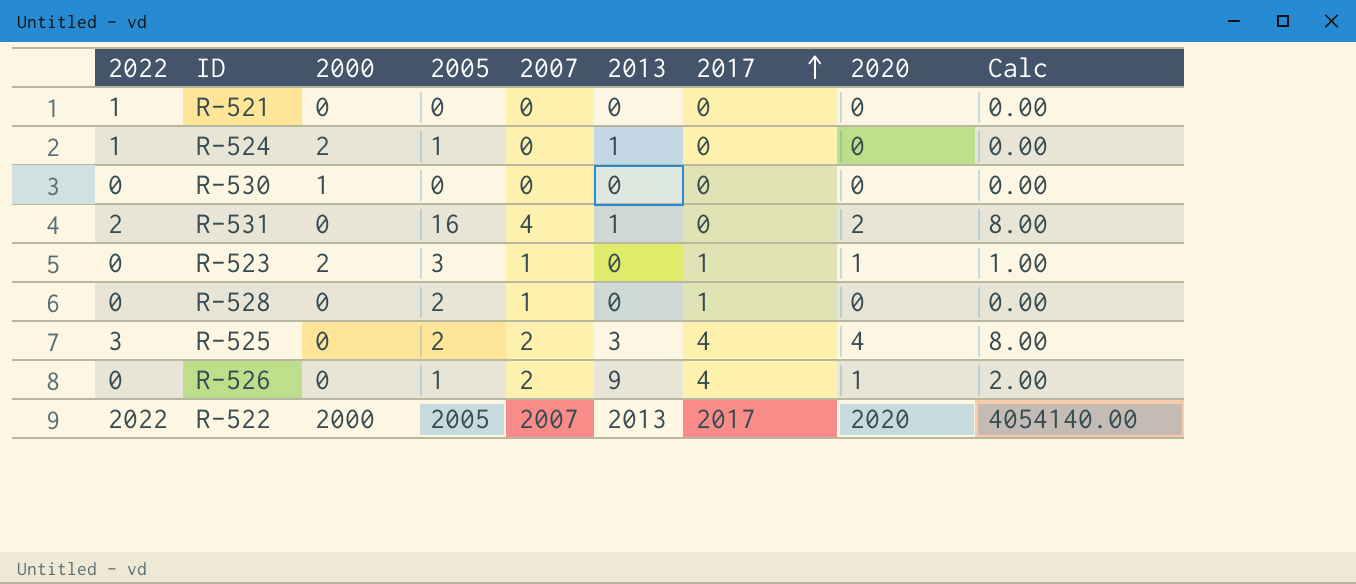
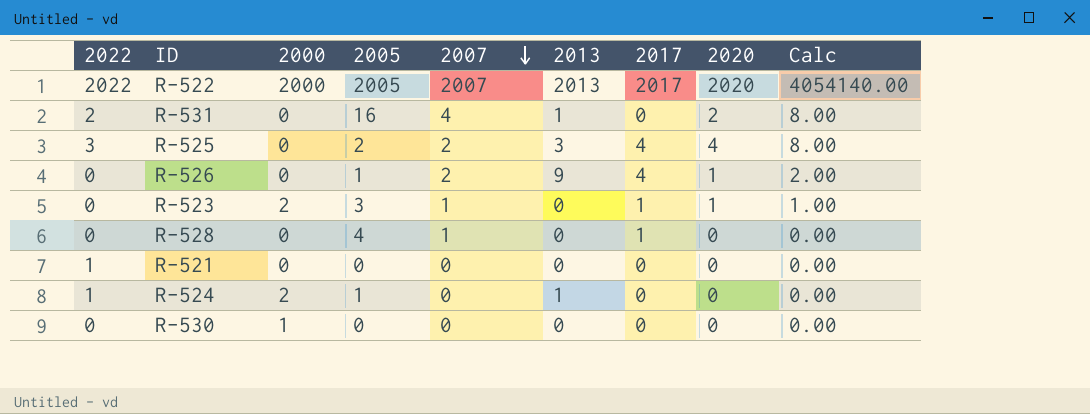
row order: 2017 ascending -> 2007 descending
R-528 | 2005: 2 -> 4

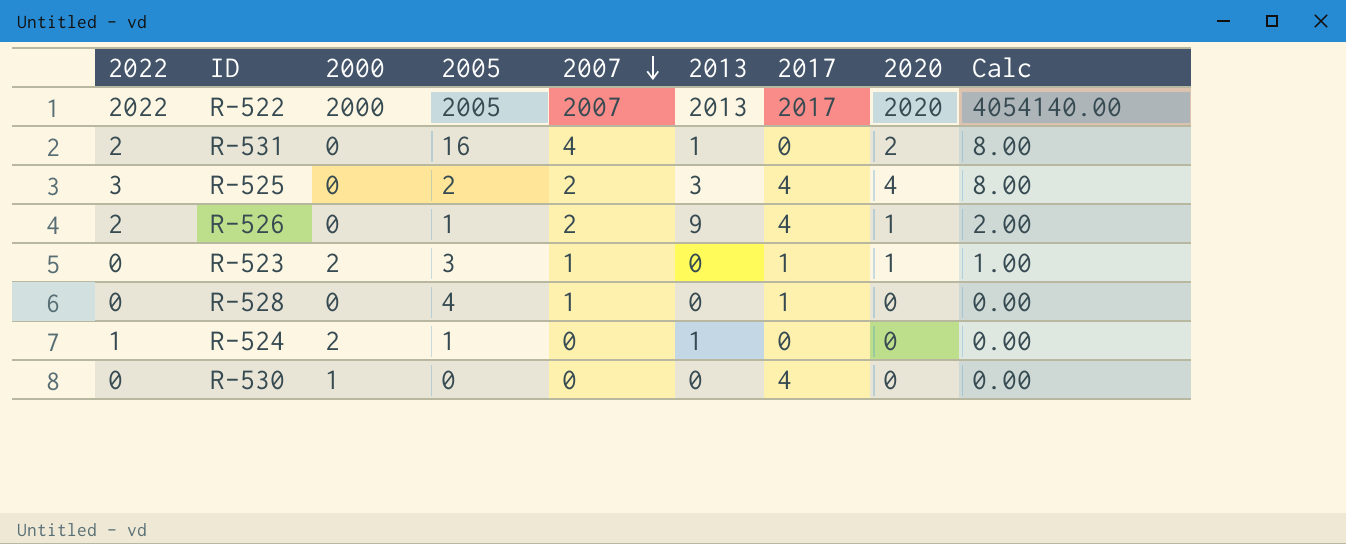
row R-521: 1 | 0 | 0 | 0 | 0 | 0 | 0 | 0.00 -> none
R-526 | 2022: 0 -> 2
R-530 | 2017: 0 -> 4

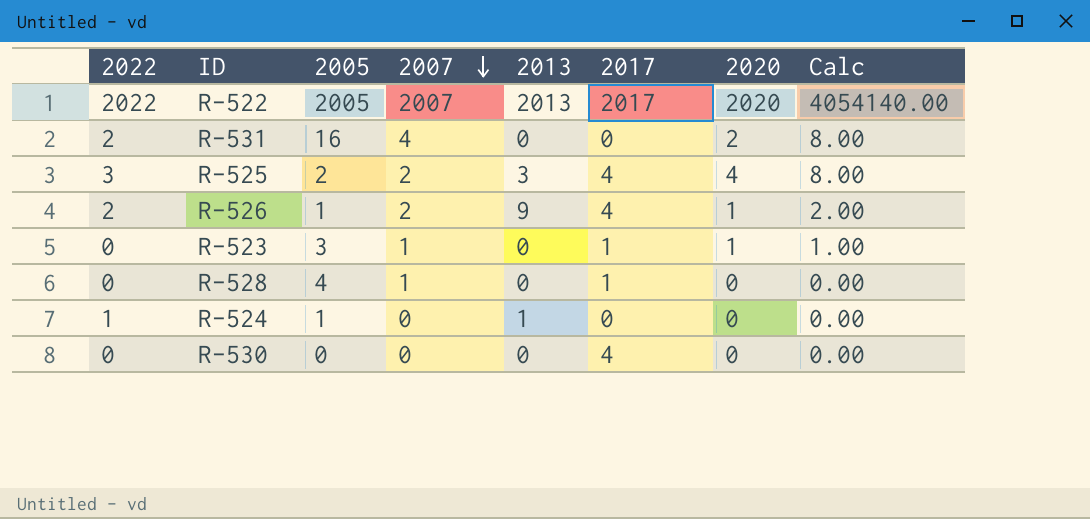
column 2000 | position: 3 -> none
R-531 | 2013: 1 -> 0

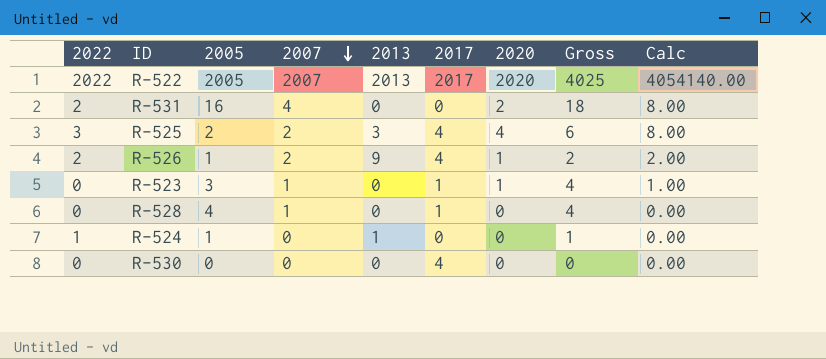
column Gross | formula: none -> [2005] + [2020]

